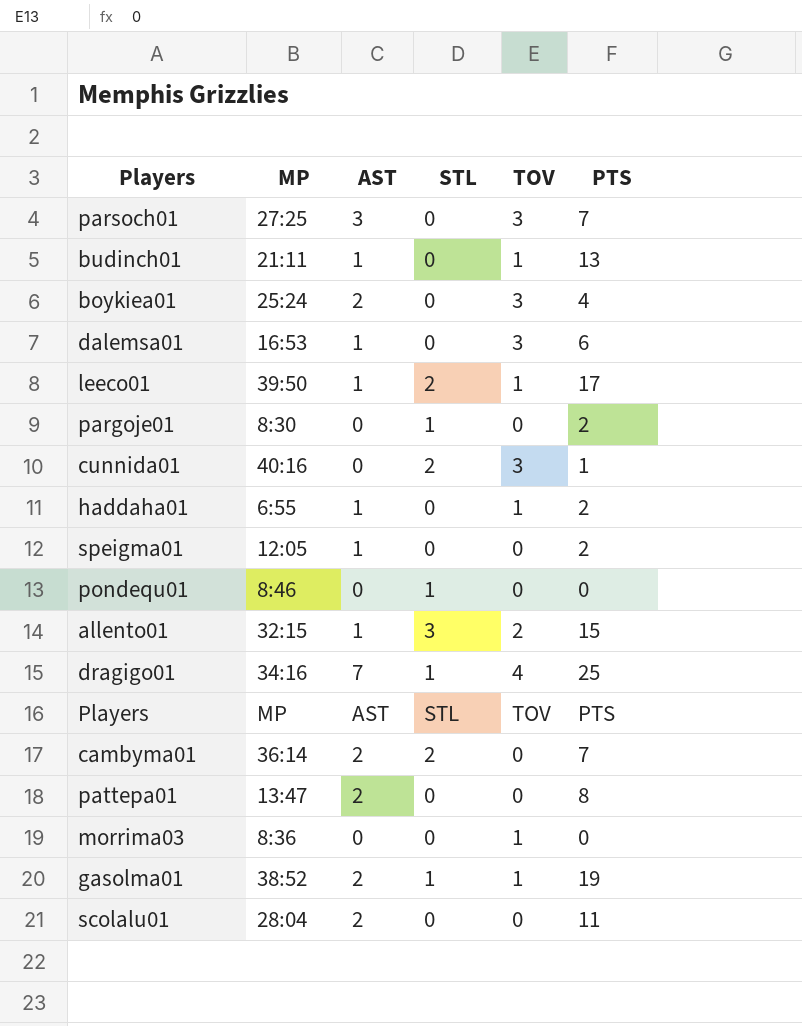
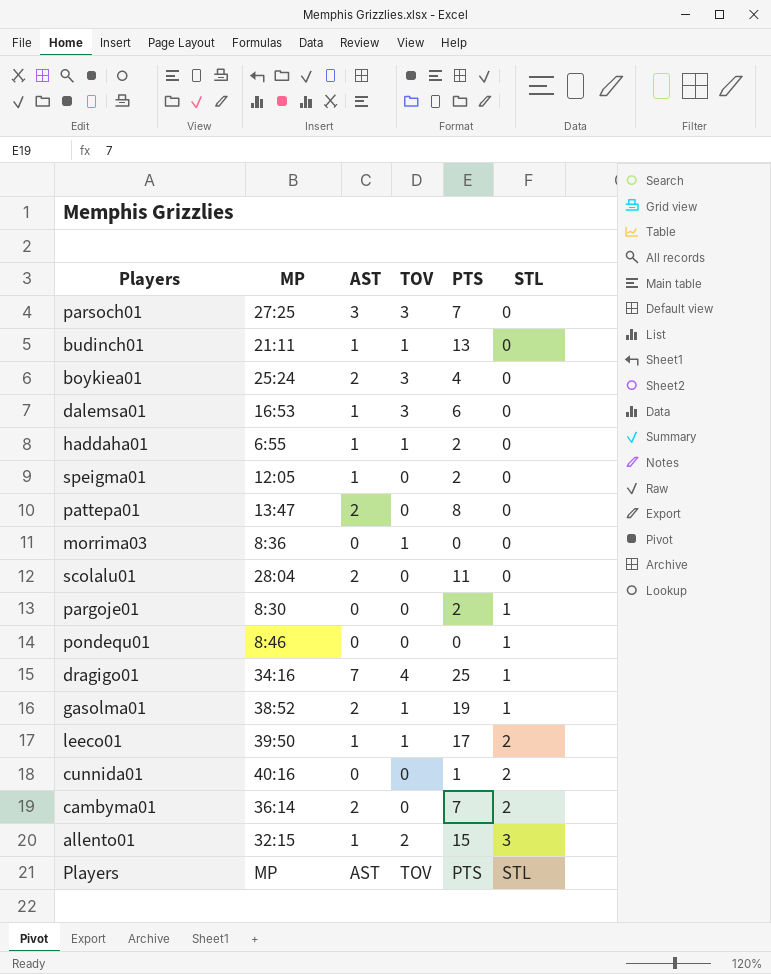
row order: none -> STL ascending
column STL | position: 4 -> 6
cunnida01 | TOV: 3 -> 0

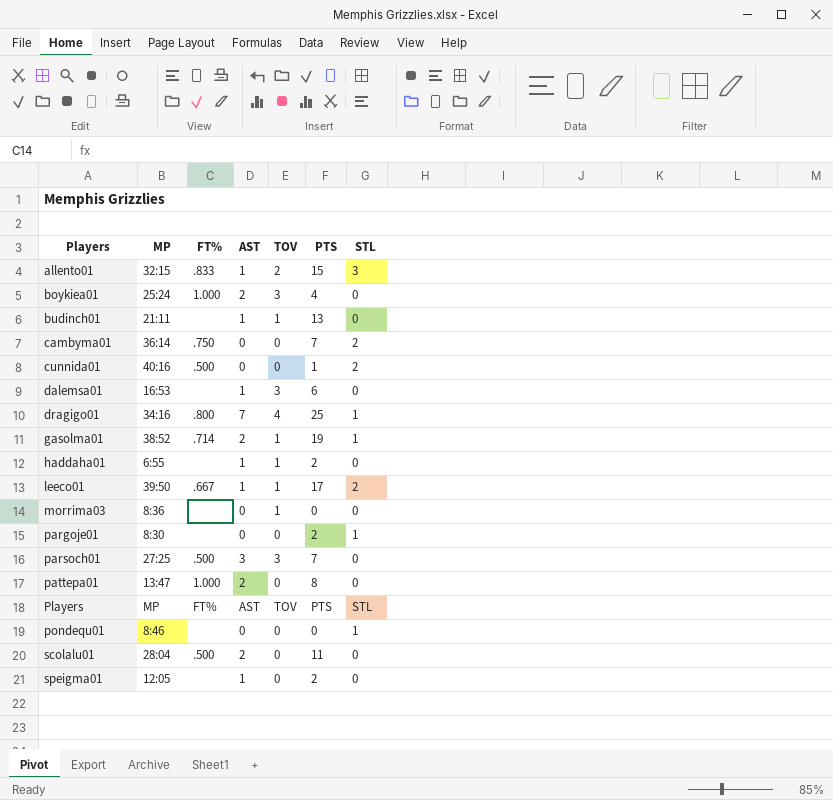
row order: STL ascending -> Players ascending
column FT% | position: none -> 3
cambyma01 | AST: 2 -> 0

